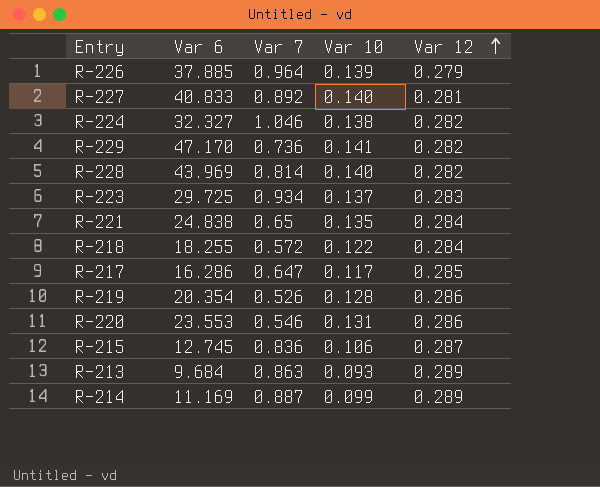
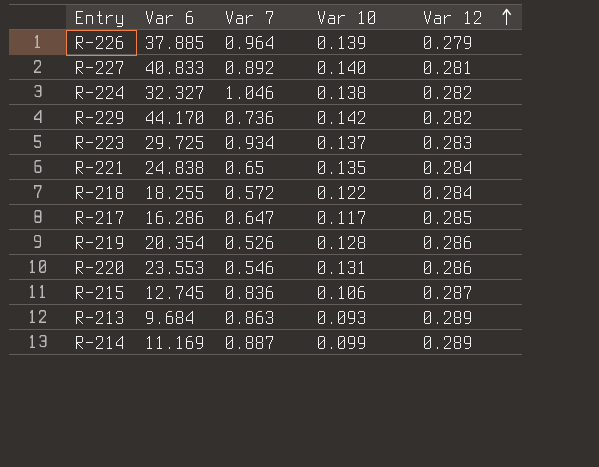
row R-228: 43.969 | 0.814 | 0.140 | 0.282 -> none
R-229 | Var 6: 47.170 -> 44.170
R-229 | Var 10: 0.141 -> 0.142

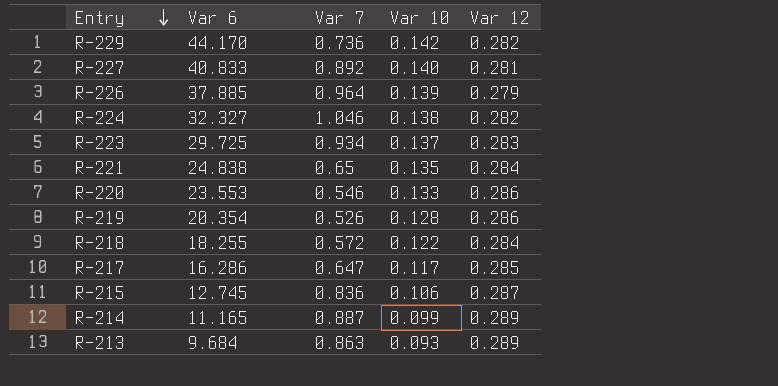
row order: Var 12 ascending -> Entry descending
R-220 | Var 10: 0.131 -> 0.133
R-214 | Var 6: 11.169 -> 11.165

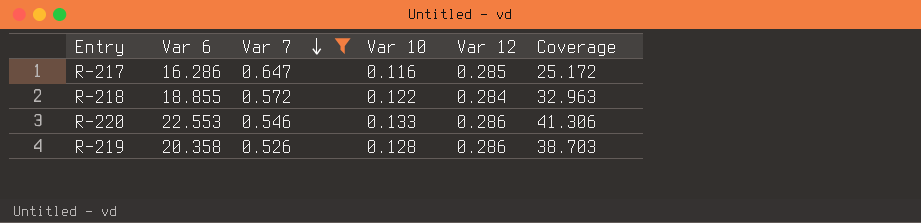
filter: none -> Var 7 <= 0.647
row order: Entry descending -> Var 7 descending
column Coverage | formula: none -> [Var 6] / [Var 7]
R-217 | Var 10: 0.117 -> 0.116
R-218 | Var 6: 18.255 -> 18.855
R-220 | Var 6: 23.553 -> 22.553
R-219 | Var 6: 20.354 -> 20.358

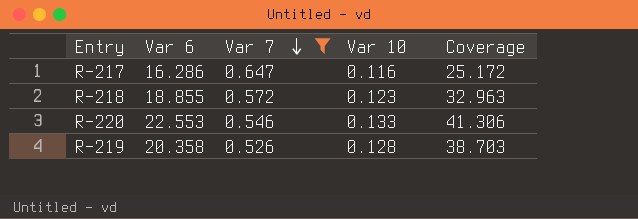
column Var 12 | position: 5 -> none
R-218 | Var 10: 0.122 -> 0.123

